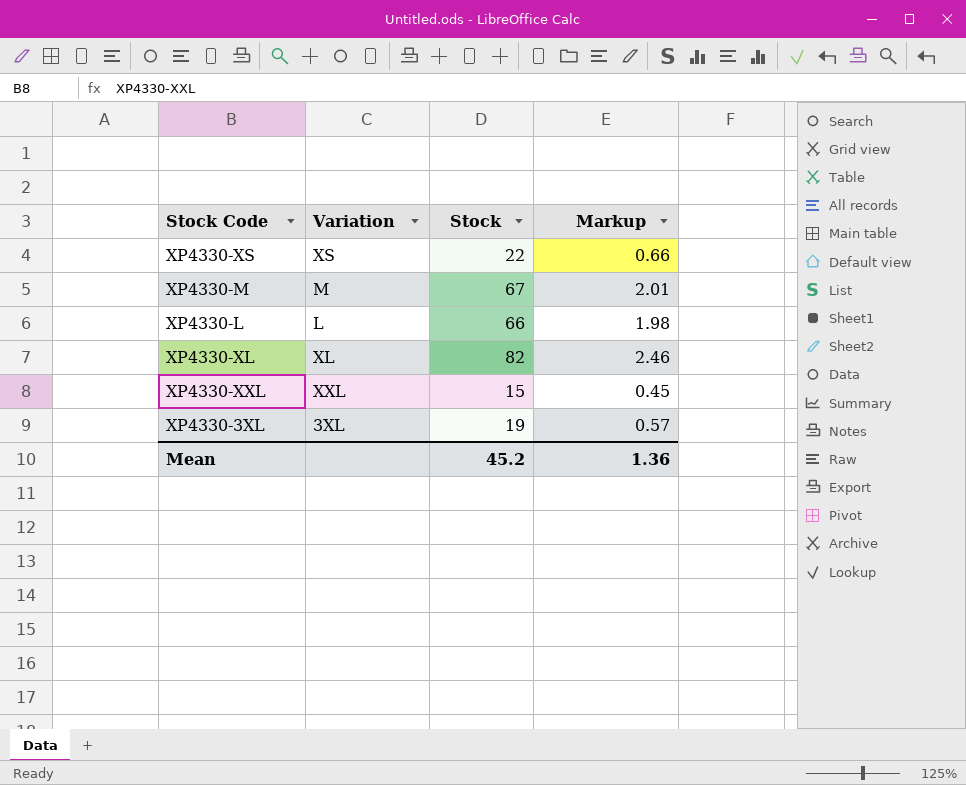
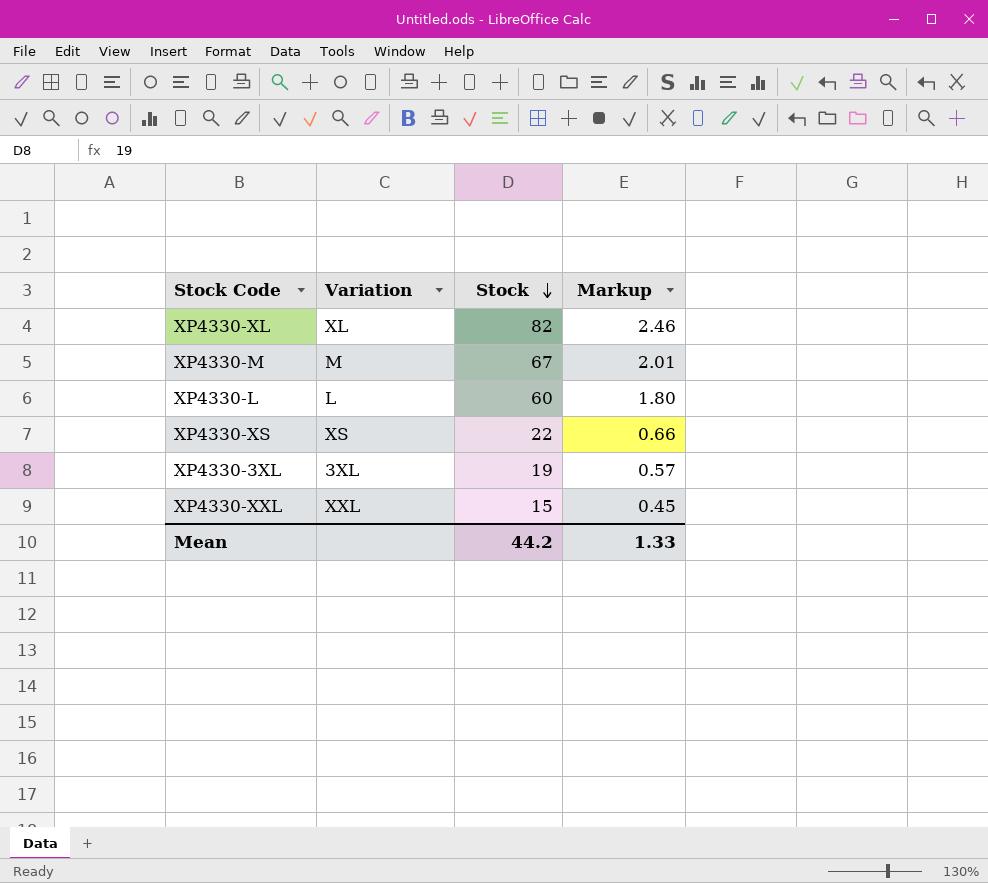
row order: none -> Stock descending
XP4330-L | Stock: 66 -> 60
XP4330-L | Markup: 1.98 -> 1.80
Mean | Stock: 45.2 -> 44.2
Mean | Markup: 1.36 -> 1.33

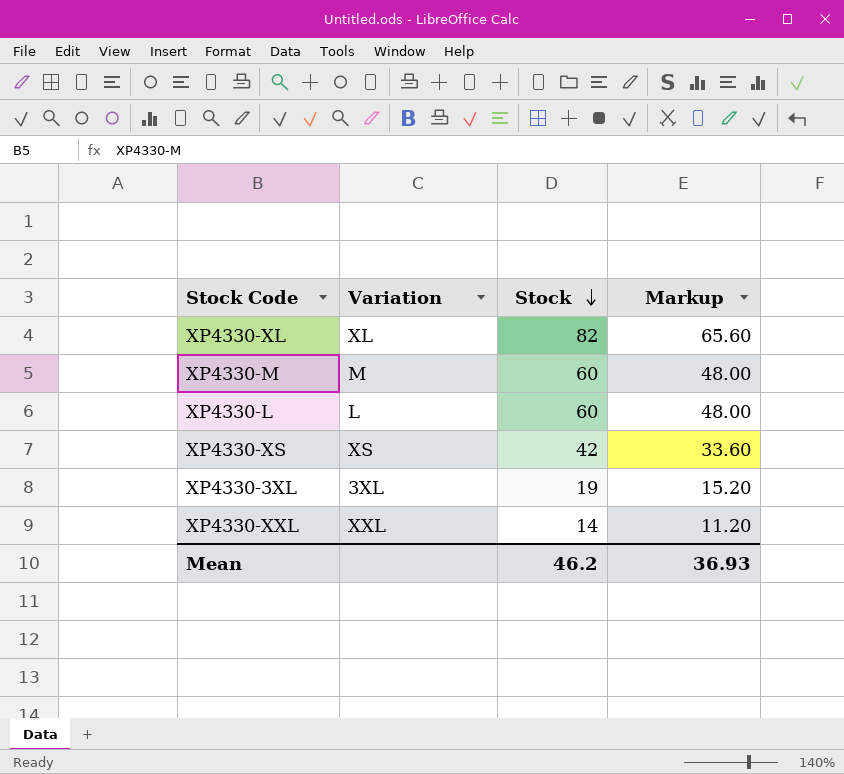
column Markup | formula: [Stock] * 0.03 -> [Stock] * 0.8
XP4330-M | Stock: 67 -> 60
XP4330-XS | Stock: 22 -> 42
XP4330-XXL | Stock: 15 -> 14
Mean | Stock: 44.2 -> 46.2
Mean | Markup: 1.33 -> 36.93

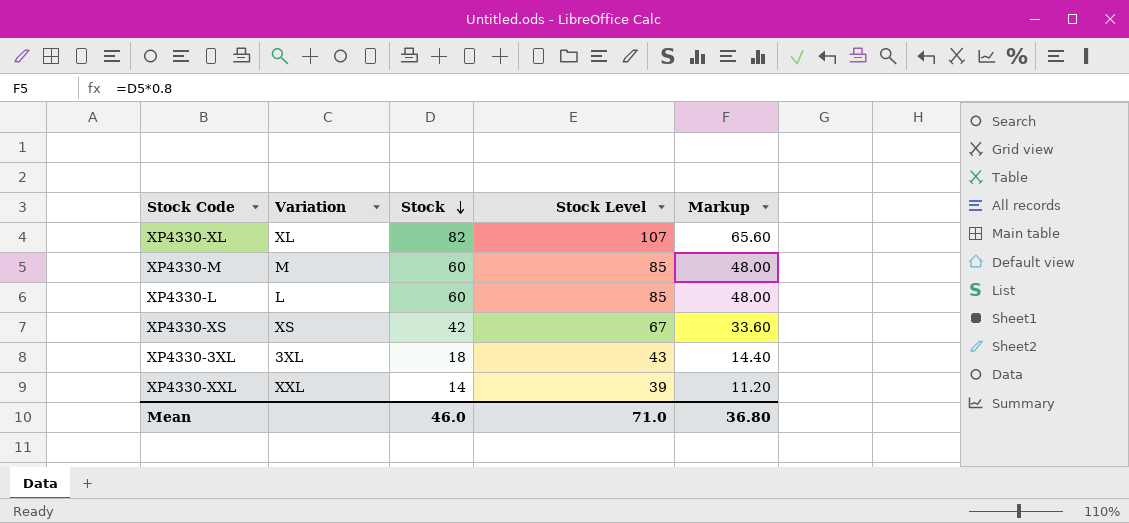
column Stock Level | formula: none -> [Stock] + 25
XP4330-3XL | Stock: 19 -> 18
XP4330-3XL | Markup: 15.20 -> 14.40
Mean | Stock: 46.2 -> 46.0
Mean | Markup: 36.93 -> 36.80

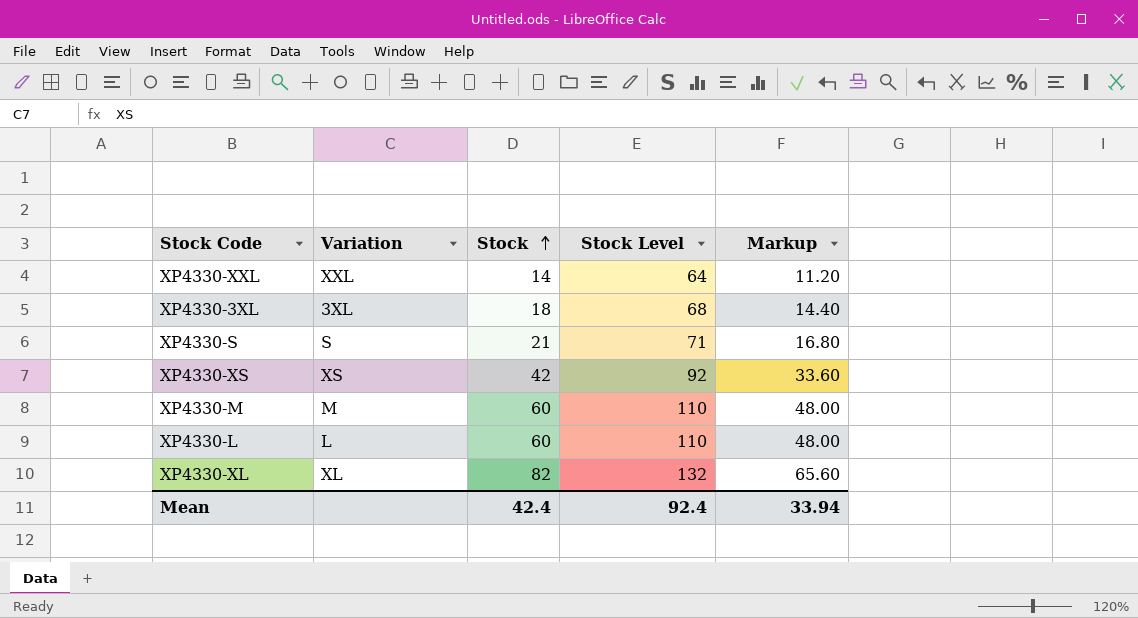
row order: Stock descending -> Stock ascending
column Stock Level | formula: [Stock] + 25 -> [Stock] + 50
row XP4330-S: none -> S | 21 | 71 | 16.80
Mean | Stock: 46.0 -> 42.4
Mean | Stock Level: 71.0 -> 92.4
Mean | Markup: 36.80 -> 33.94

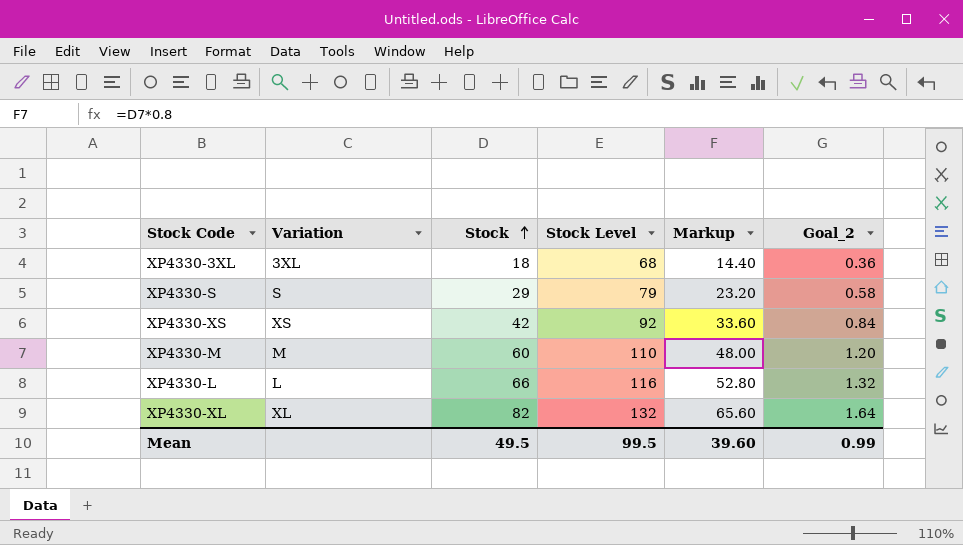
column Goal_2 | formula: none -> [Stock] * 0.02
row XP4330-XXL: XXL | 14 | 64 | 11.20 -> none
XP4330-S | Stock: 21 -> 29
XP4330-S | Stock Level: 71 -> 79
XP4330-S | Markup: 16.80 -> 23.20
XP4330-L | Stock: 60 -> 66
XP4330-L | Stock Level: 110 -> 116
XP4330-L | Markup: 48.00 -> 52.80
Mean | Stock: 42.4 -> 49.5
Mean | Stock Level: 92.4 -> 99.5
Mean | Markup: 33.94 -> 39.60

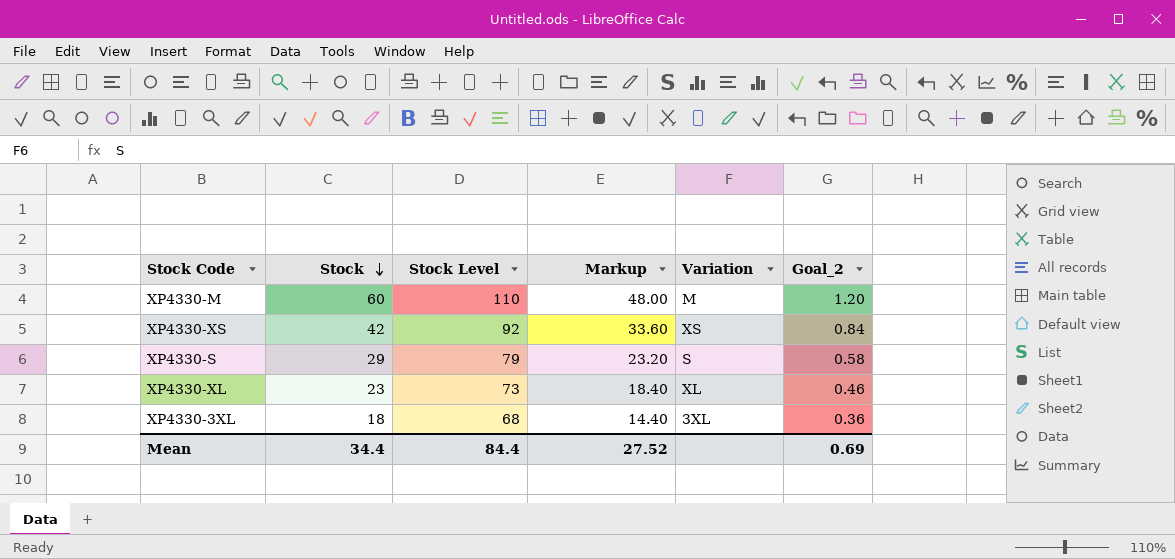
row order: Stock ascending -> Stock descending
column Variation | position: 2 -> 5
row XP4330-L: L | 66 | 116 | 52.80 | 1.32 -> none
XP4330-XL | Stock: 82 -> 23
XP4330-XL | Stock Level: 132 -> 73
XP4330-XL | Markup: 65.60 -> 18.40
XP4330-XL | Goal_2: 1.64 -> 0.46
Mean | Stock: 49.5 -> 34.4
Mean | Stock Level: 99.5 -> 84.4
Mean | Markup: 39.60 -> 27.52
Mean | Goal_2: 0.99 -> 0.69

